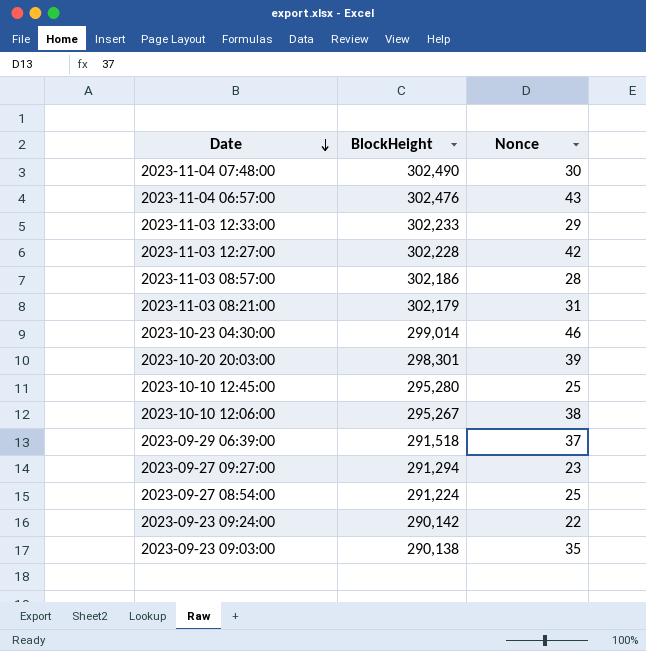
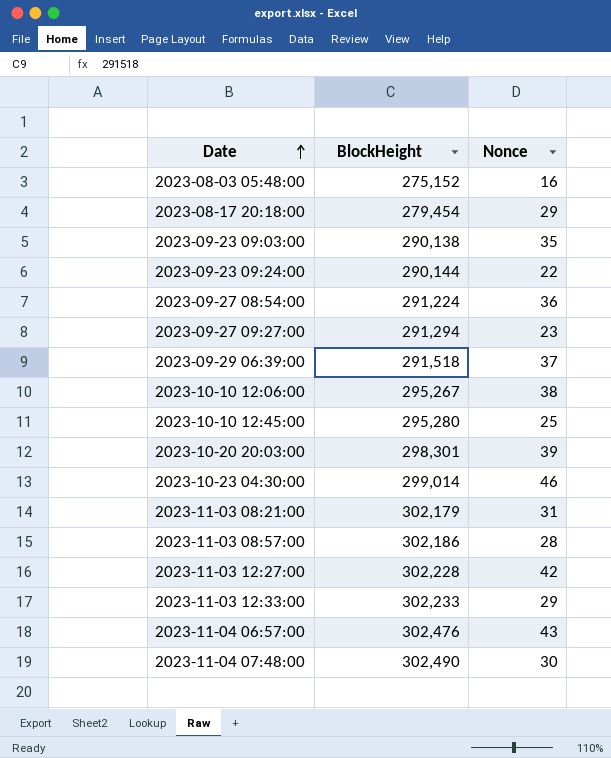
row order: Date descending -> Date ascending
row 2023-08-03 05:48:00: none -> 275,152 | 16
row 2023-08-17 20:18:00: none -> 279,454 | 29
2023-09-23 09:24:00 | BlockHeight: 290,142 -> 290,144
2023-09-27 08:54:00 | Nonce: 25 -> 36

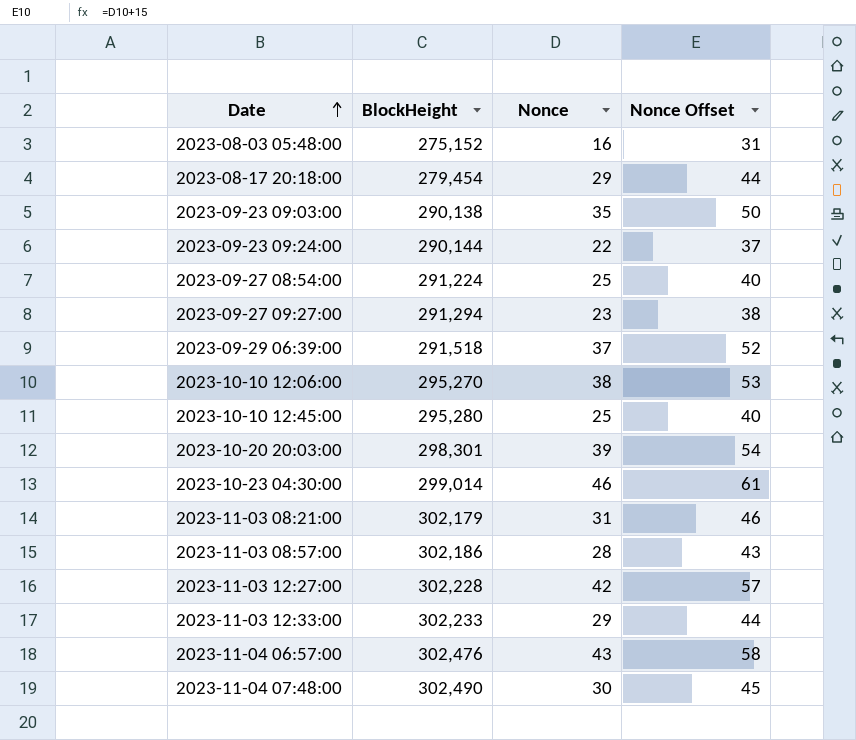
column Nonce Offset | formula: none -> [Nonce] + 15
2023-09-27 08:54:00 | Nonce: 36 -> 25
2023-10-10 12:06:00 | BlockHeight: 295,267 -> 295,270

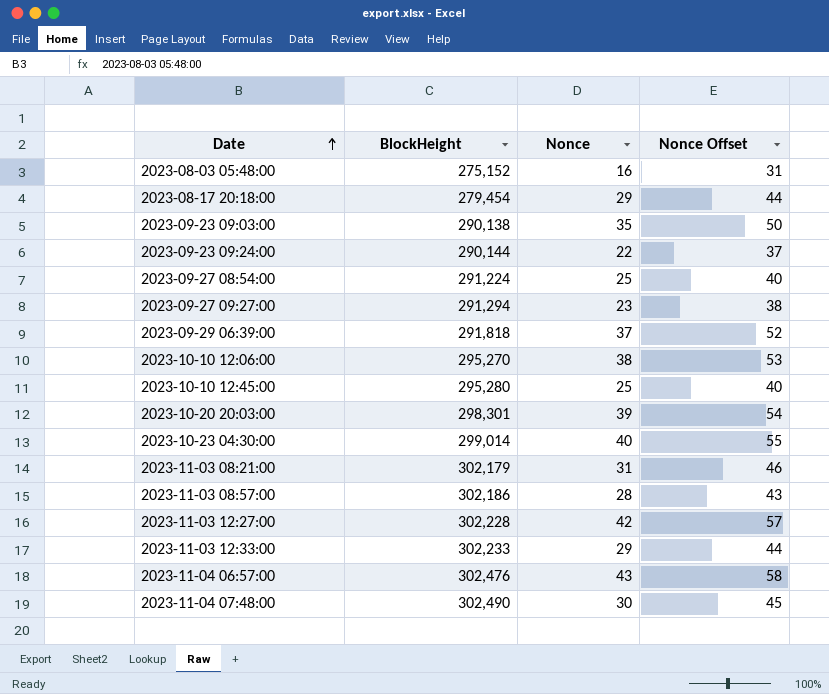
2023-09-29 06:39:00 | BlockHeight: 291,518 -> 291,818
2023-10-23 04:30:00 | Nonce: 46 -> 40
2023-10-23 04:30:00 | Nonce Offset: 61 -> 55

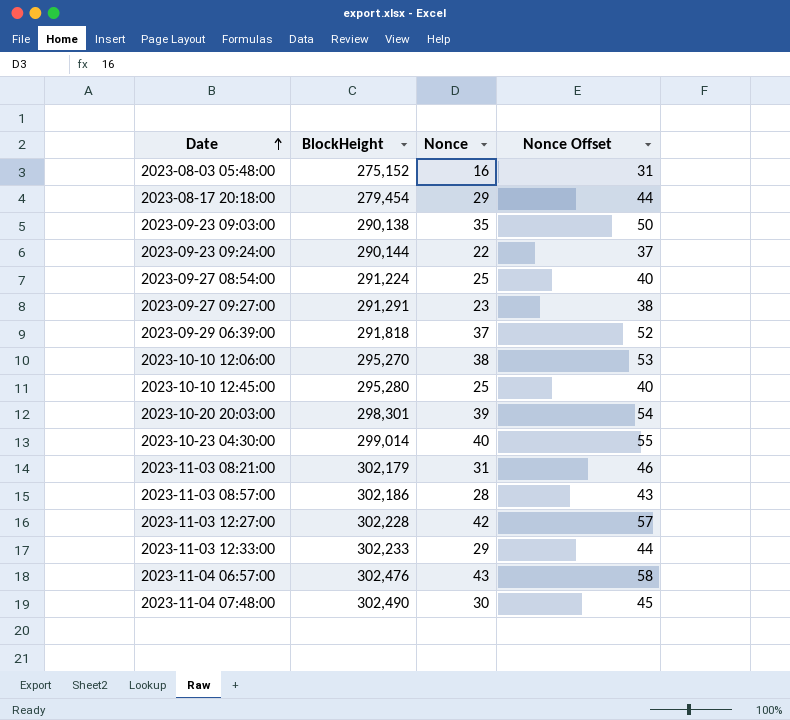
2023-09-27 09:27:00 | BlockHeight: 291,294 -> 291,291

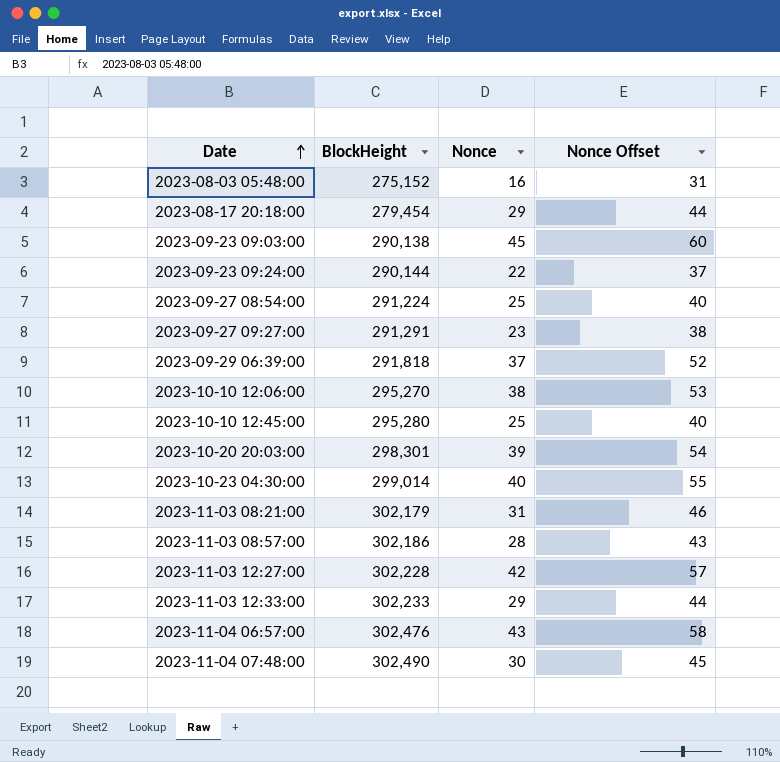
2023-09-23 09:03:00 | Nonce: 35 -> 45
2023-09-23 09:03:00 | Nonce Offset: 50 -> 60

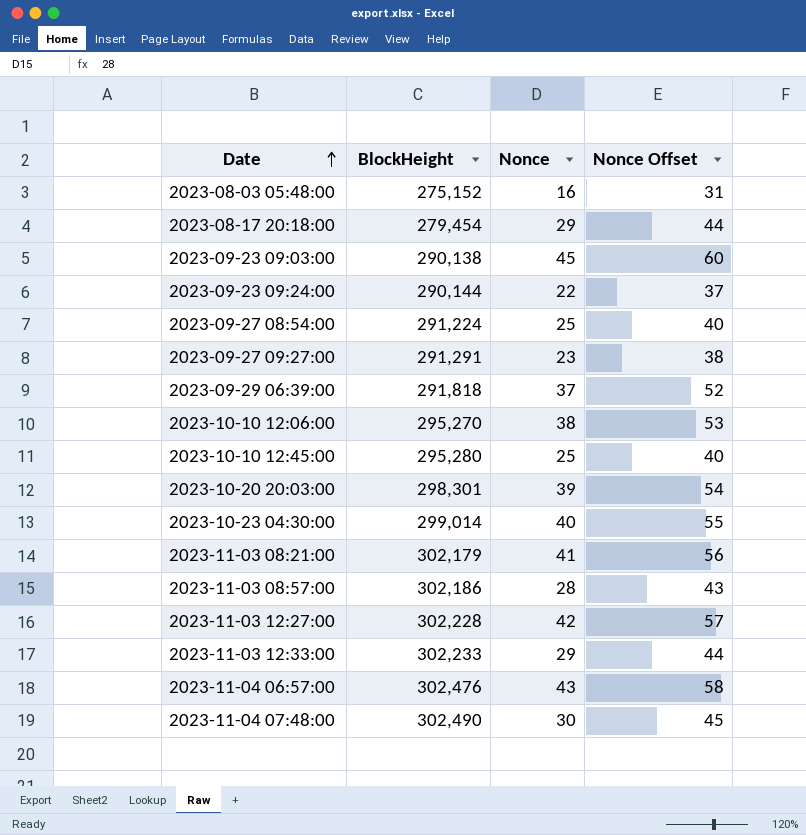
2023-11-03 08:21:00 | Nonce: 31 -> 41
2023-11-03 08:21:00 | Nonce Offset: 46 -> 56

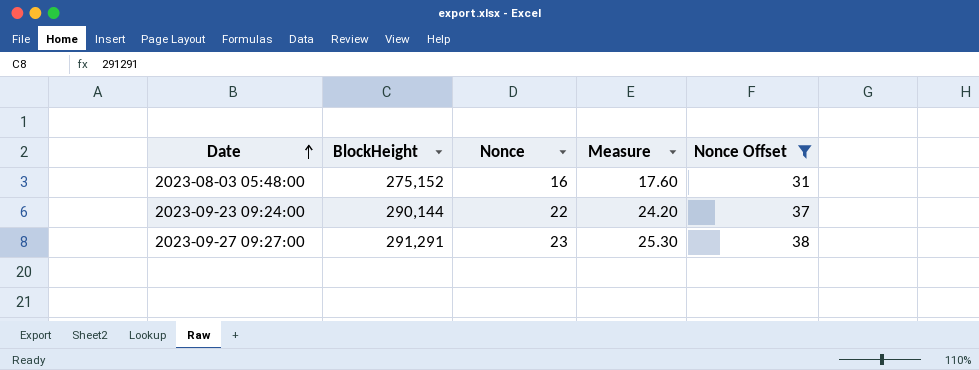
filter: none -> Nonce Offset <= 38
column Measure | formula: none -> [Nonce] * 1.1

